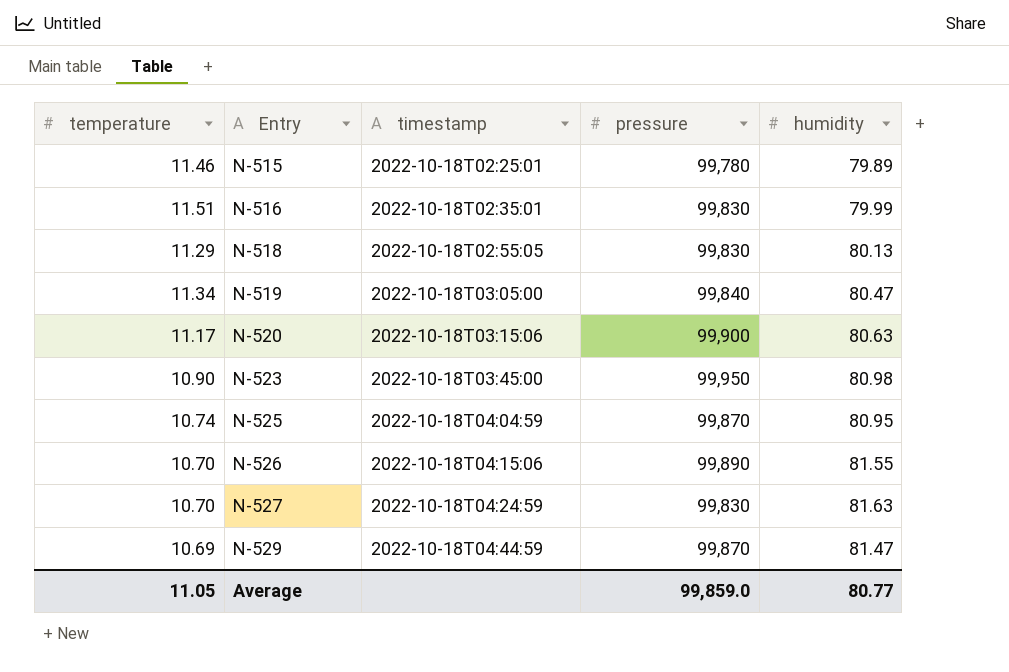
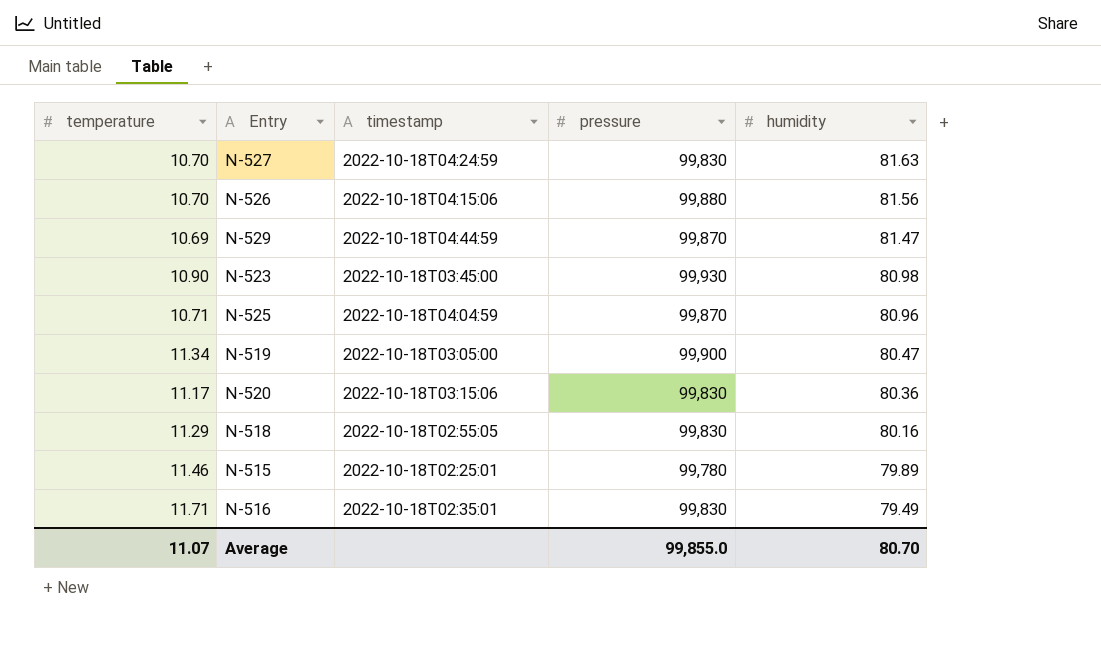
row order: Entry ascending -> humidity descending
N-526 | pressure: 99,890 -> 99,880
N-526 | humidity: 81.55 -> 81.56
N-523 | pressure: 99,950 -> 99,930
N-525 | temperature: 10.74 -> 10.71
N-525 | humidity: 80.95 -> 80.96
N-519 | pressure: 99,840 -> 99,900
N-520 | pressure: 99,900 -> 99,830
N-520 | humidity: 80.63 -> 80.36
N-518 | humidity: 80.13 -> 80.16
N-516 | temperature: 11.51 -> 11.71
N-516 | humidity: 79.99 -> 79.49
Average | temperature: 11.05 -> 11.07
Average | pressure: 99,859.0 -> 99,855.0
Average | humidity: 80.77 -> 80.70

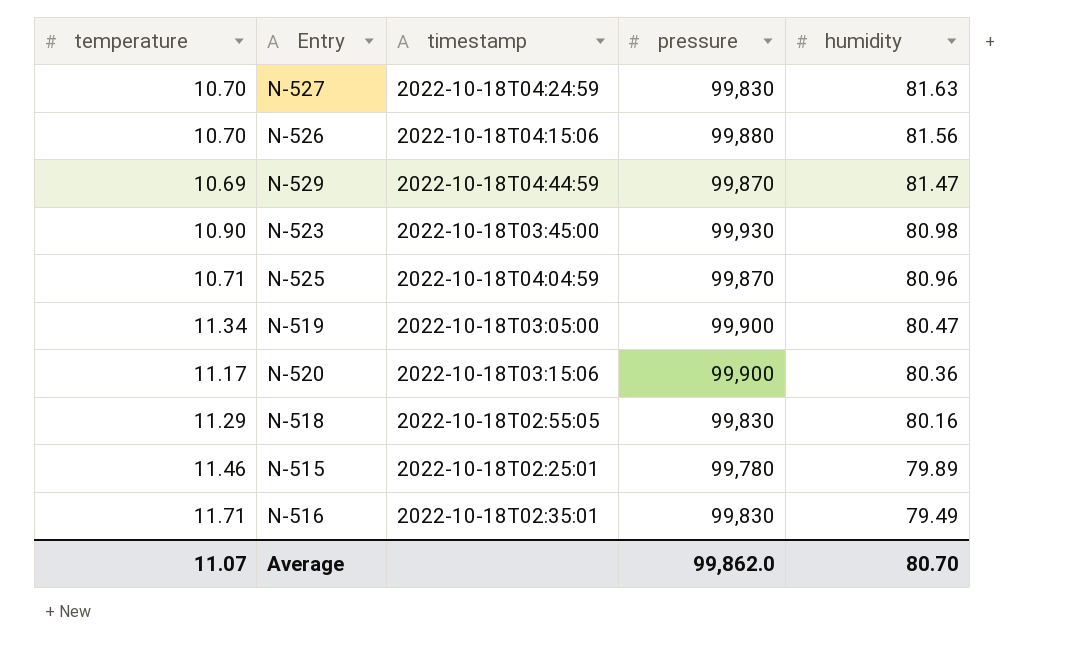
N-520 | pressure: 99,830 -> 99,900
Average | pressure: 99,855.0 -> 99,862.0

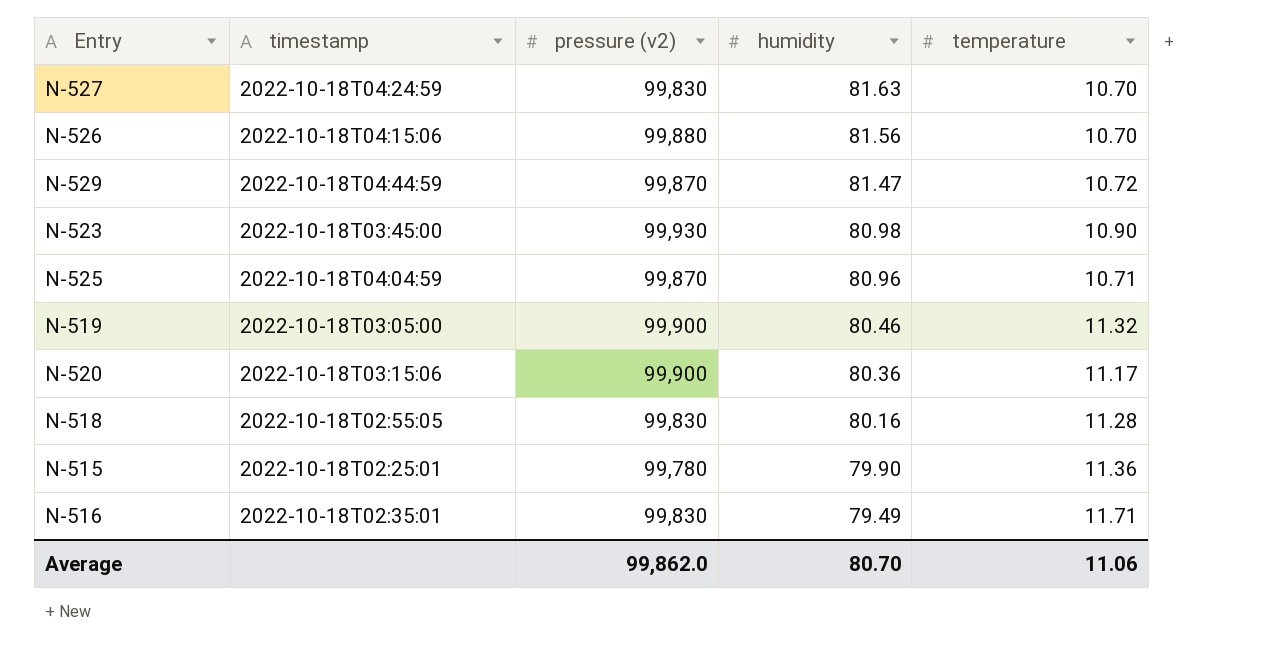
column name: pressure -> pressure (v2)
column temperature | position: 1 -> 5
N-529 | temperature: 10.69 -> 10.72
N-519 | humidity: 80.47 -> 80.46
N-519 | temperature: 11.34 -> 11.32
N-518 | temperature: 11.29 -> 11.28
N-515 | humidity: 79.89 -> 79.90
N-515 | temperature: 11.46 -> 11.36
Average | temperature: 11.07 -> 11.06

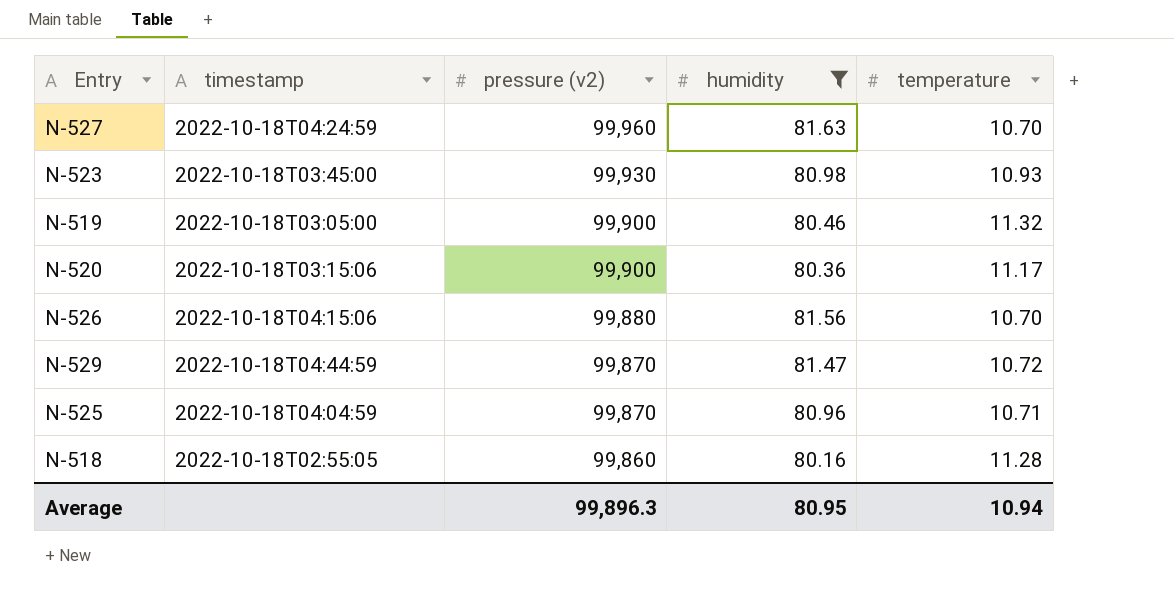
filter: none -> humidity >= 80.16
row order: humidity descending -> pressure (v2) descending
N-527 | pressure (v2): 99,830 -> 99,960
N-523 | temperature: 10.90 -> 10.93
N-518 | pressure (v2): 99,830 -> 99,860
Average | pressure (v2): 99,862.0 -> 99,896.3
Average | humidity: 80.70 -> 80.95
Average | temperature: 11.06 -> 10.94

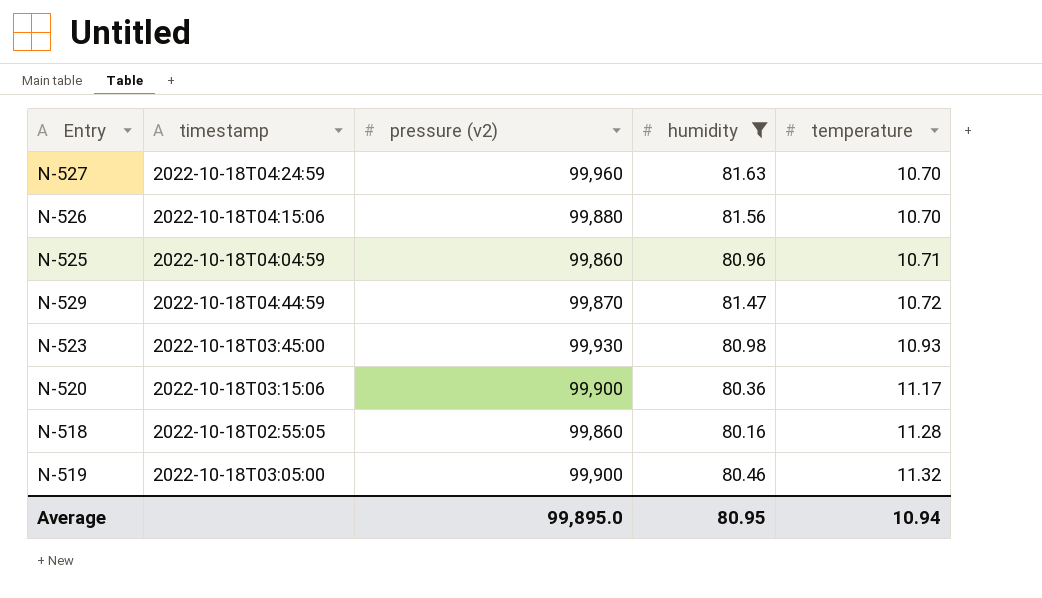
row order: pressure (v2) descending -> temperature ascending
N-525 | pressure (v2): 99,870 -> 99,860
Average | pressure (v2): 99,896.3 -> 99,895.0

